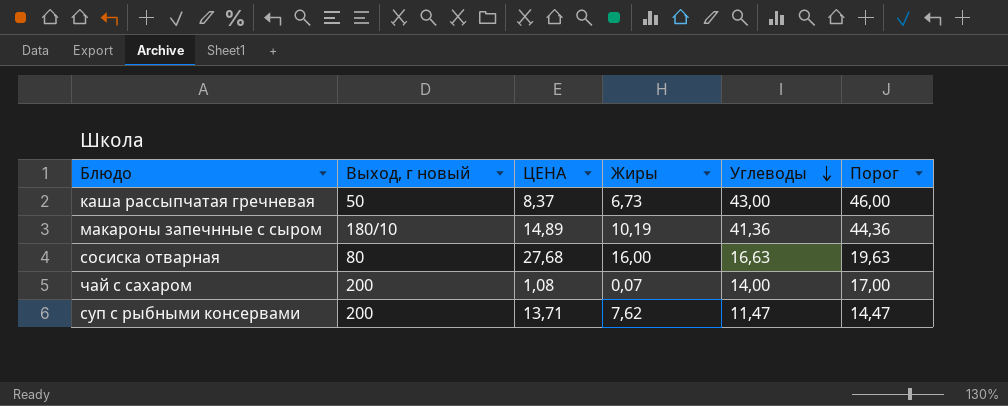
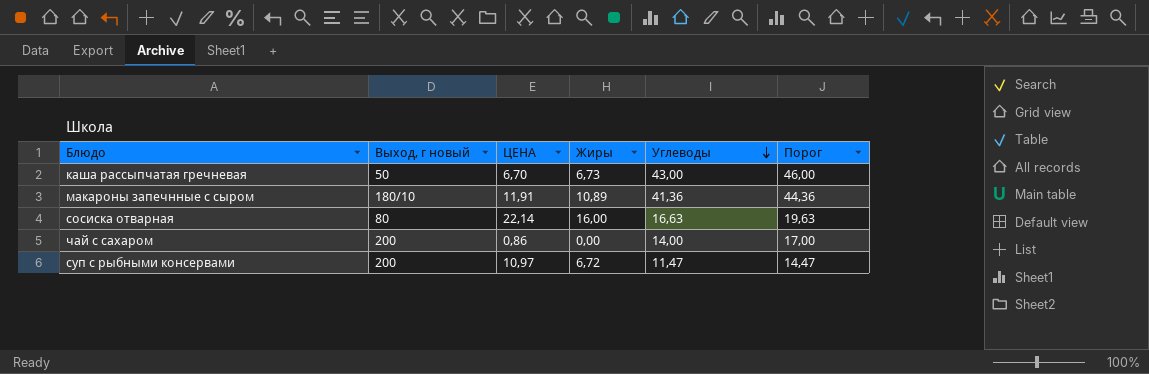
каша рассыпчатая гречневая | ЦЕНА: 8,37 -> 6,70
макароны запечнные с сыром | ЦЕНА: 14,89 -> 11,91
макароны запечнные с сыром | Жиры: 10,19 -> 10,89
сосиска отварная | ЦЕНА: 27,68 -> 22,14
чай с сахаром | ЦЕНА: 1,08 -> 0,86
чай с сахаром | Жиры: 0,07 -> 0,00
суп с рыбными консервами | ЦЕНА: 13,71 -> 10,97
суп с рыбными консервами | Жиры: 7,62 -> 6,72

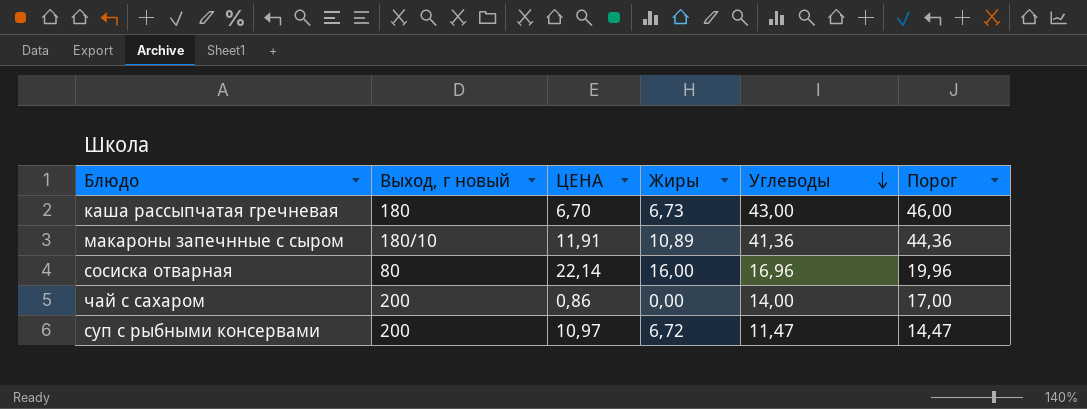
каша рассыпчатая гречневая | Выход, г новый: 50 -> 180
сосиска отварная | Углеводы: 16,63 -> 16,96
сосиска отварная | Порог: 19,63 -> 19,96

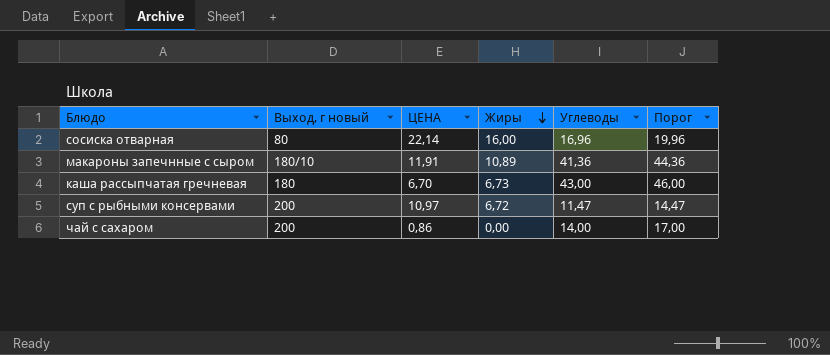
row order: Углеводы descending -> Жиры descending

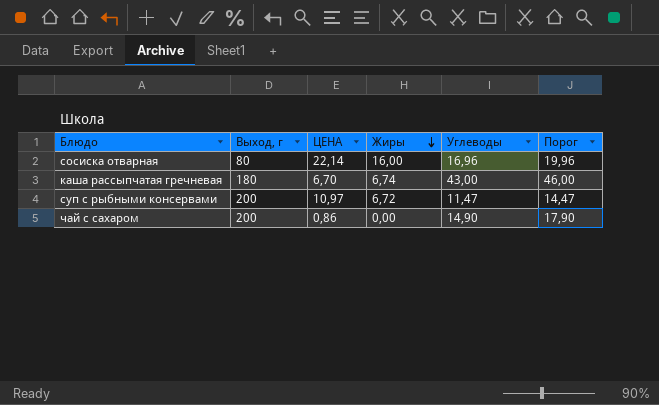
column name: Выход, г новый -> Выход, г
row макароны запечнные с сыром: 180/10 | 11,91 | 10,89 | 41,36 | 44,36 -> none
каша рассыпчатая гречневая | Жиры: 6,73 -> 6,74
чай с сахаром | Углеводы: 14,00 -> 14,90
чай с сахаром | Порог: 17,00 -> 17,90

